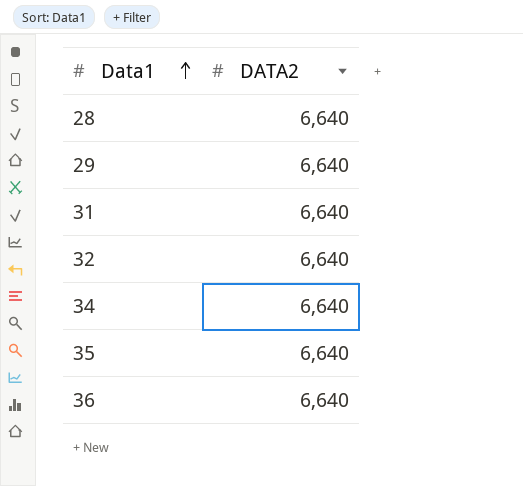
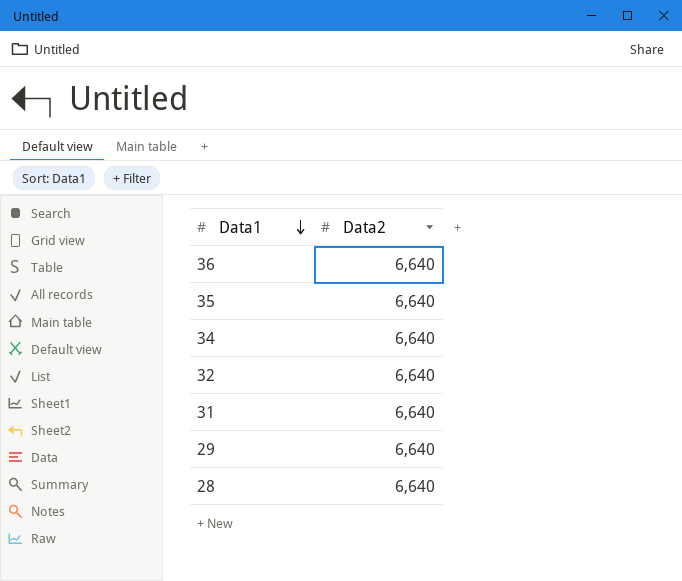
row order: Data1 ascending -> Data1 descending
column name: DATA2 -> Data2

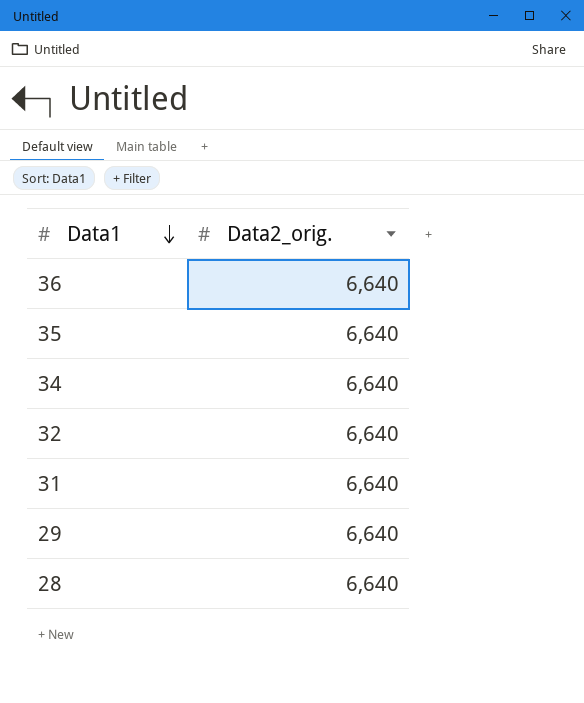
column name: Data2 -> Data2_orig.

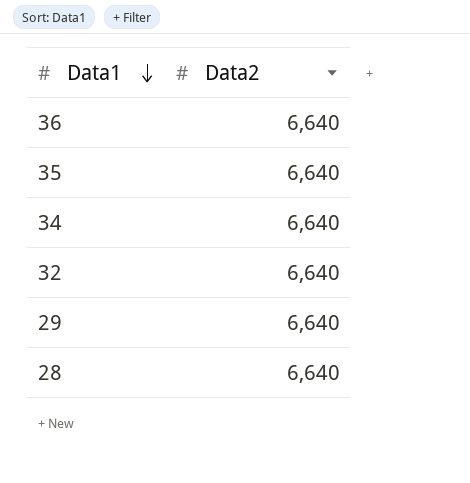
column name: Data2_orig. -> Data2
row 31: 6,640 -> none

